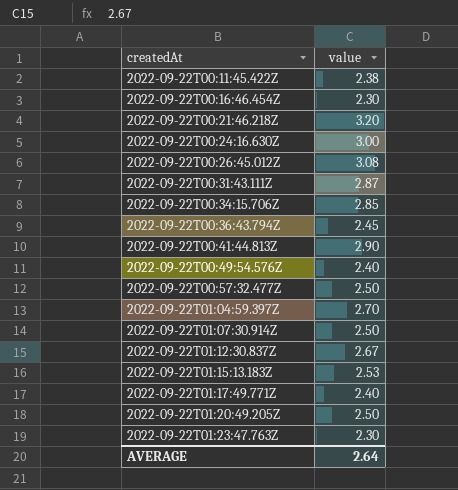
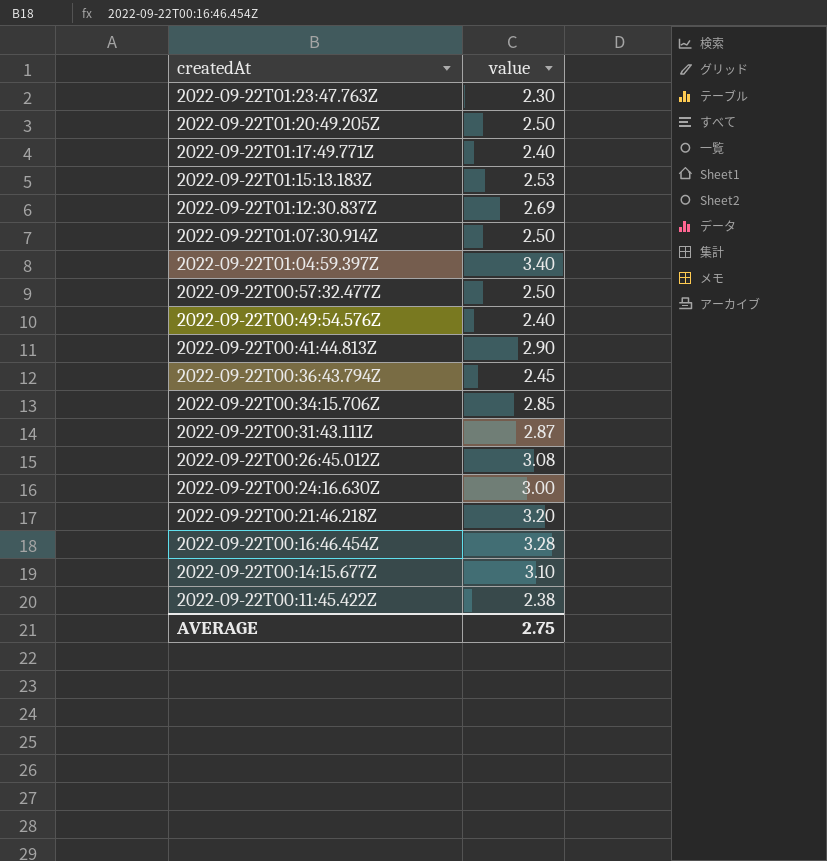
row order: createdAt ascending -> createdAt descending
2022-09-22T01:12:30.837Z | value: 2.67 -> 2.69
2022-09-22T01:04:59.397Z | value: 2.70 -> 3.40
2022-09-22T00:16:46.454Z | value: 2.30 -> 3.28
row 2022-09-22T00:14:15.677Z: none -> 3.10
AVERAGE | value: 2.64 -> 2.75

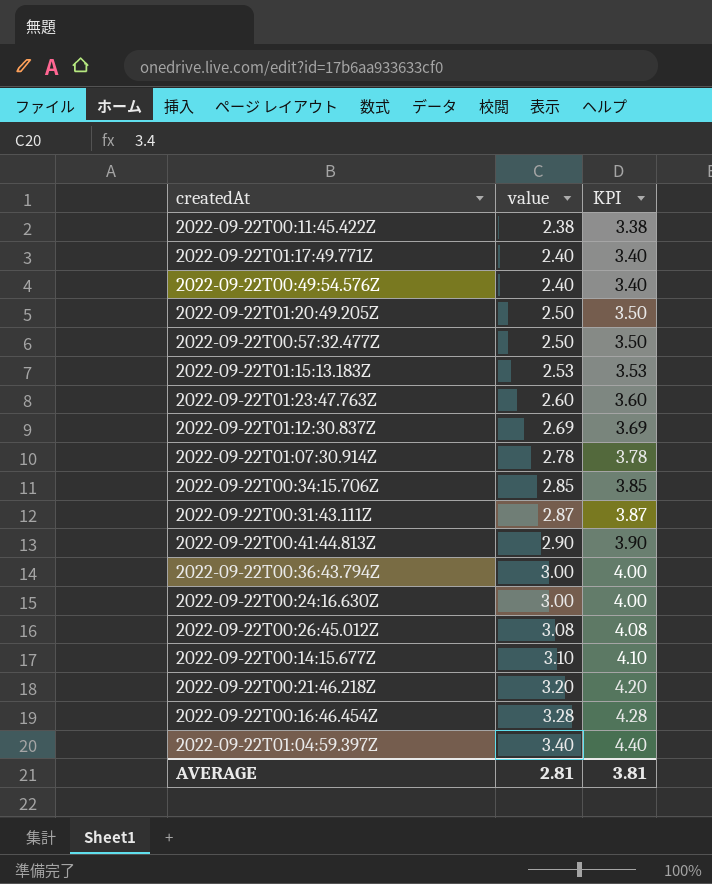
row order: createdAt descending -> value ascending
column KPI | formula: none -> [value] + 1
2022-09-22T01:23:47.763Z | value: 2.30 -> 2.60
2022-09-22T01:07:30.914Z | value: 2.50 -> 2.78
2022-09-22T00:36:43.794Z | value: 2.45 -> 3.00
AVERAGE | value: 2.75 -> 2.81

